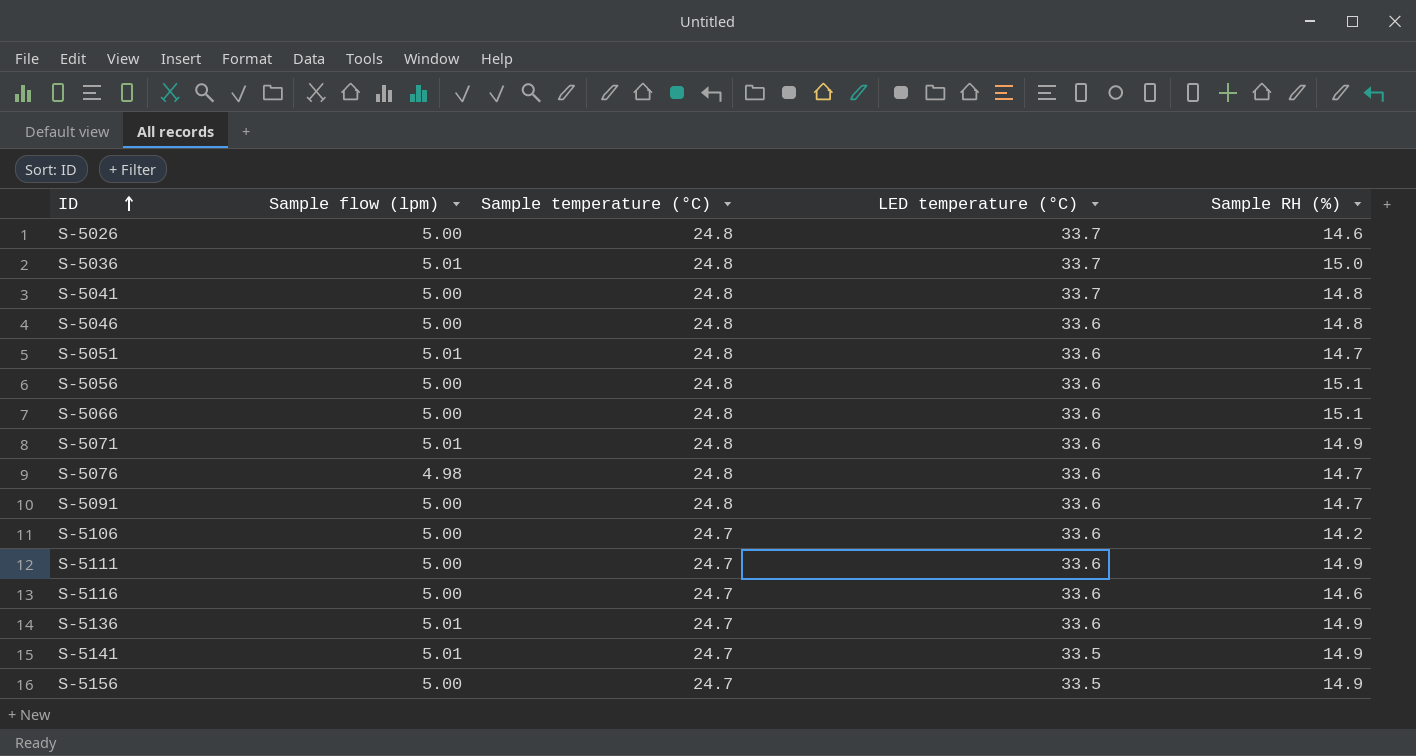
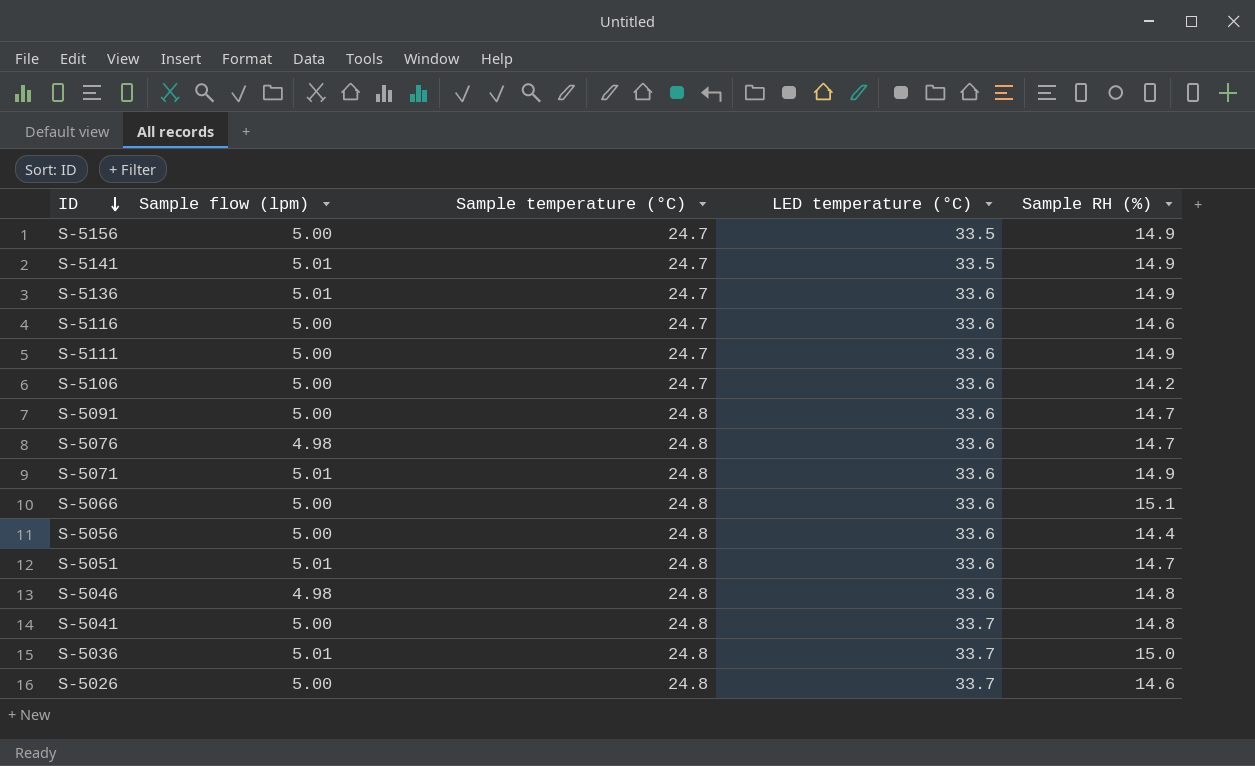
row order: ID ascending -> ID descending
S-5056 | Sample RH (%): 15.1 -> 14.4
S-5046 | Sample flow (lpm): 5.00 -> 4.98

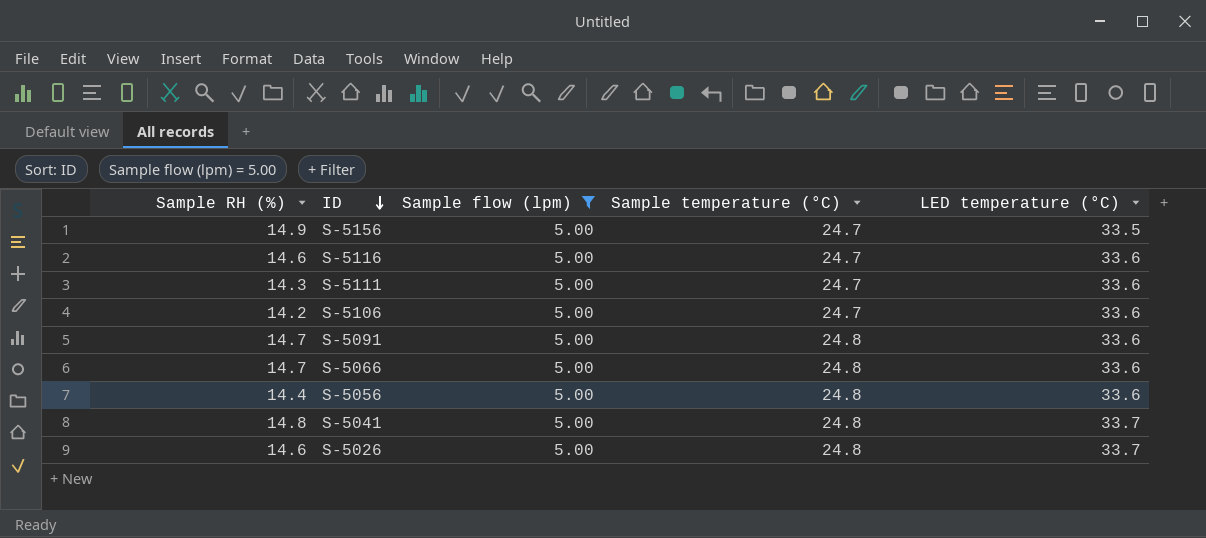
filter: none -> Sample flow (lpm) = 5.00
column Sample RH (%) | position: 5 -> 1
S-5111 | Sample RH (%): 14.9 -> 14.3
S-5066 | Sample RH (%): 15.1 -> 14.7

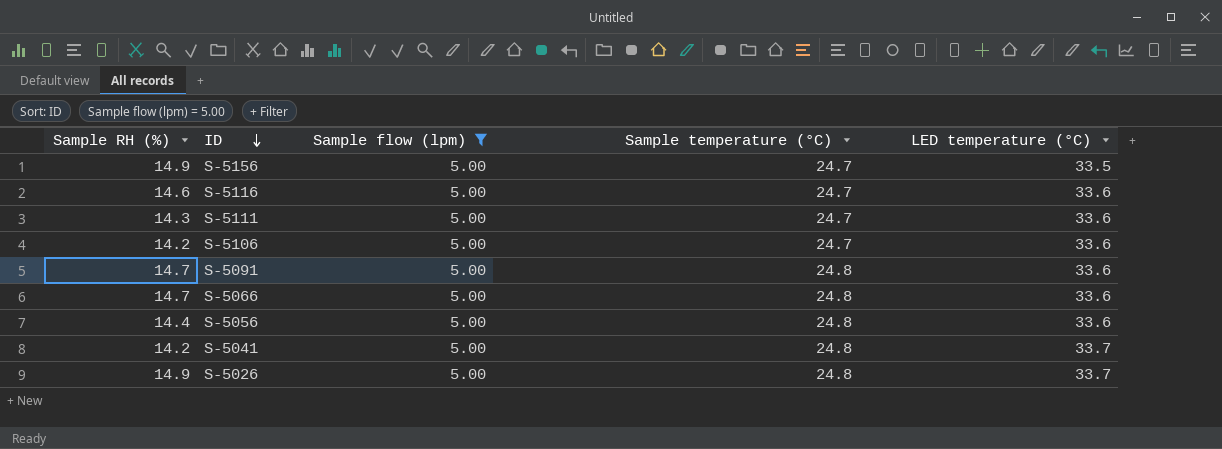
S-5041 | Sample RH (%): 14.8 -> 14.2
S-5026 | Sample RH (%): 14.6 -> 14.9

